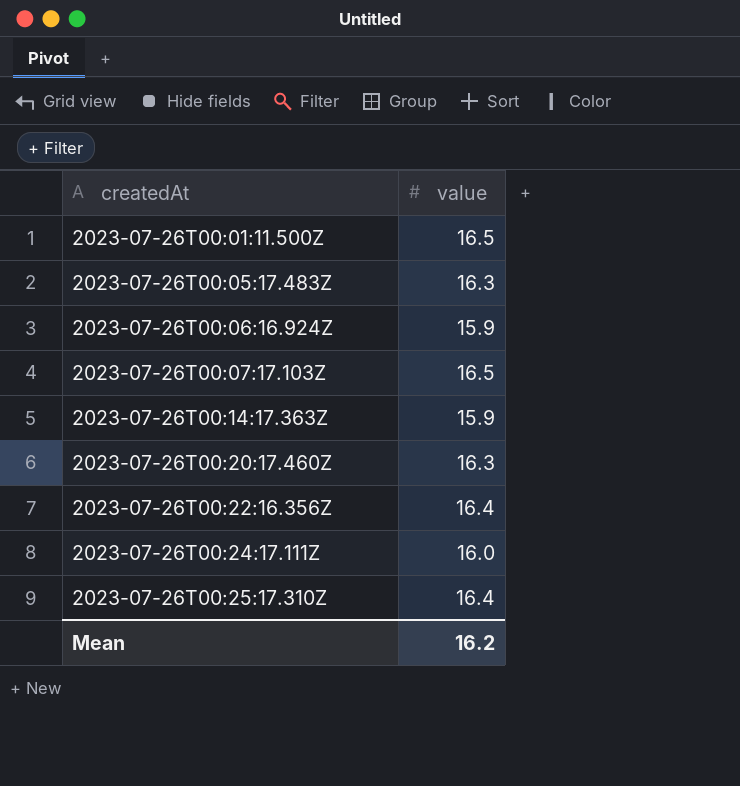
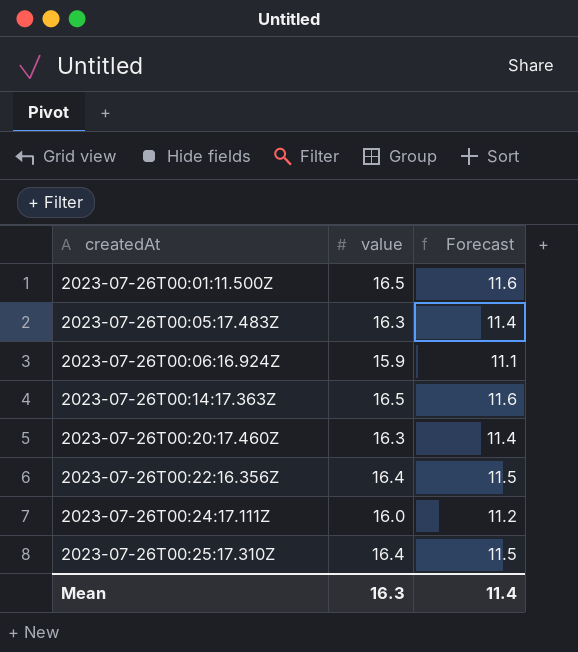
column Forecast | formula: none -> [value] * 0.7
row 2023-07-26T00:07:17.103Z: 16.5 -> none
2023-07-26T00:14:17.363Z | value: 15.9 -> 16.5
Mean | value: 16.2 -> 16.3

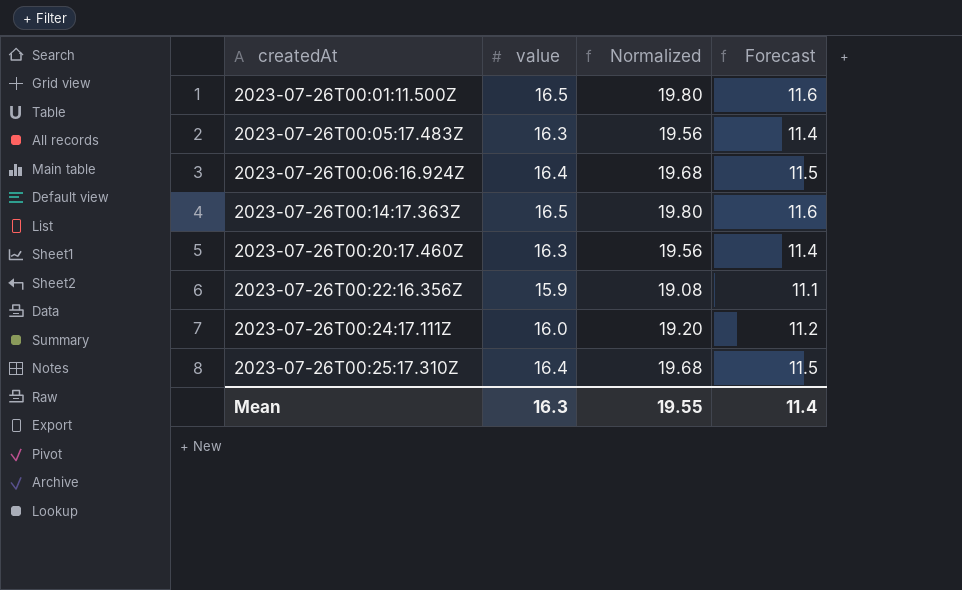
column Normalized | formula: none -> [value] * 1.2
2023-07-26T00:06:16.924Z | value: 15.9 -> 16.4
2023-07-26T00:06:16.924Z | Forecast: 11.1 -> 11.5
2023-07-26T00:22:16.356Z | value: 16.4 -> 15.9
2023-07-26T00:22:16.356Z | Forecast: 11.5 -> 11.1

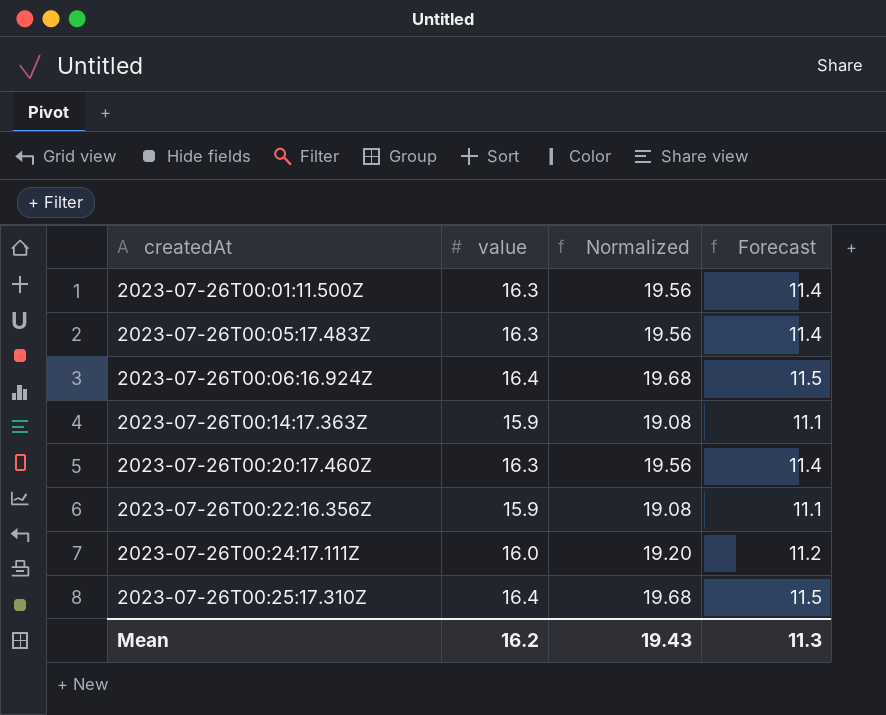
2023-07-26T00:01:11.500Z | value: 16.5 -> 16.3
2023-07-26T00:01:11.500Z | Normalized: 19.80 -> 19.56
2023-07-26T00:01:11.500Z | Forecast: 11.6 -> 11.4
2023-07-26T00:14:17.363Z | value: 16.5 -> 15.9
2023-07-26T00:14:17.363Z | Normalized: 19.80 -> 19.08
2023-07-26T00:14:17.363Z | Forecast: 11.6 -> 11.1
Mean | value: 16.3 -> 16.2
Mean | Normalized: 19.55 -> 19.43
Mean | Forecast: 11.4 -> 11.3

